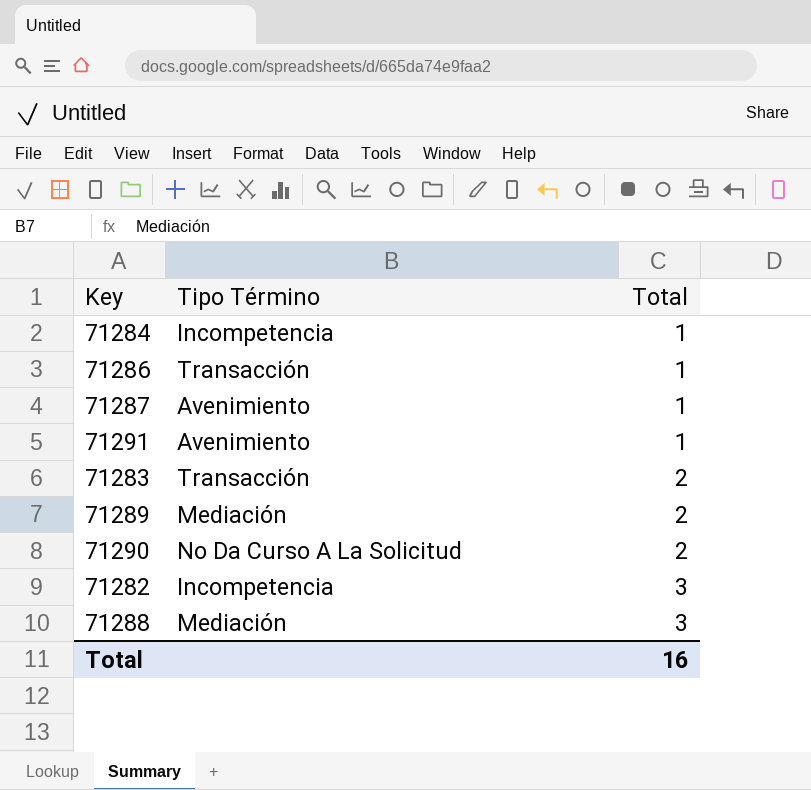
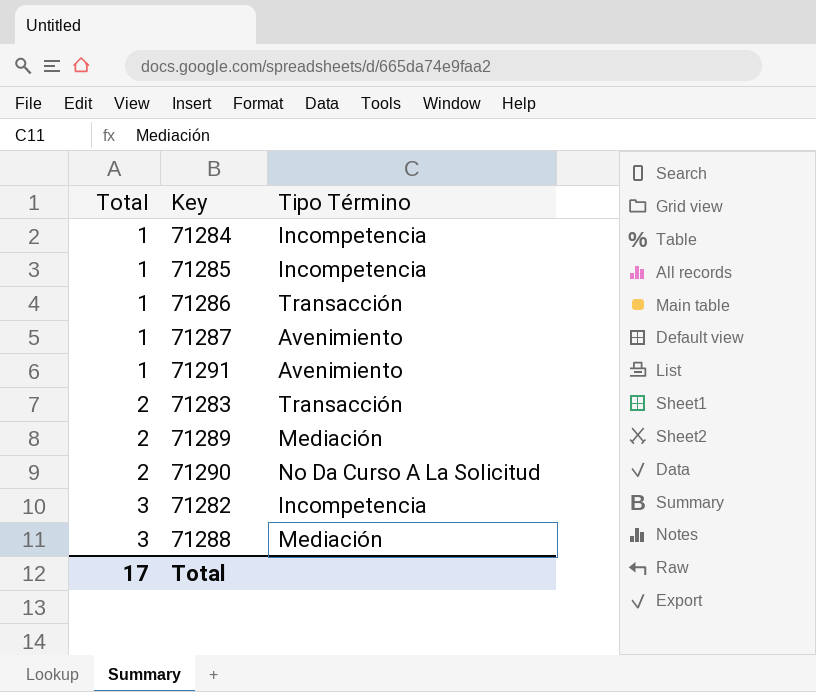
column Total | position: 3 -> 1
row 71285: none -> 1 | Incompetencia
Total | Total: 16 -> 17

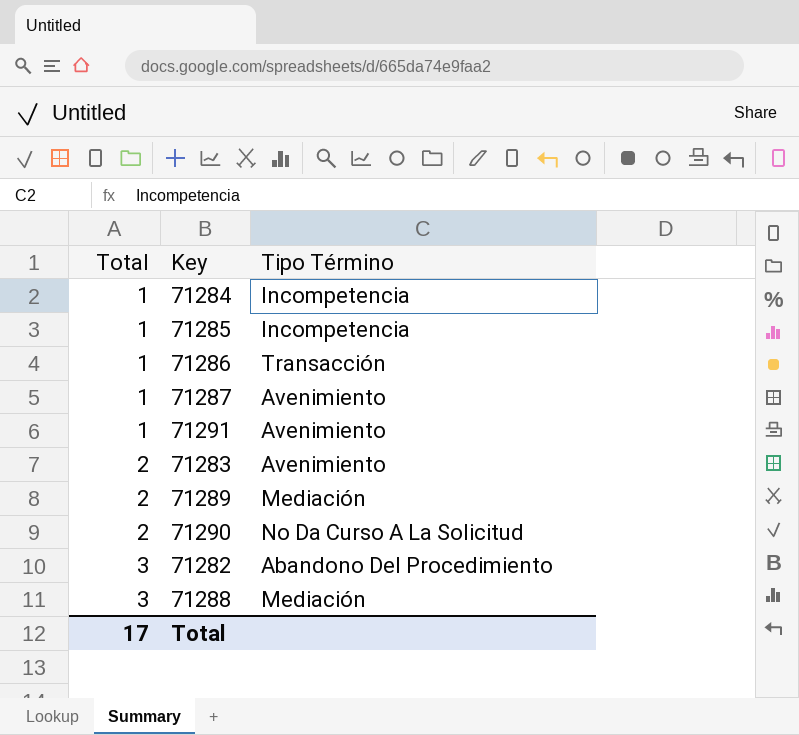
71283 | Tipo Término: Transacción -> Avenimiento
71282 | Tipo Término: Incompetencia -> Abandono Del Procedimiento

